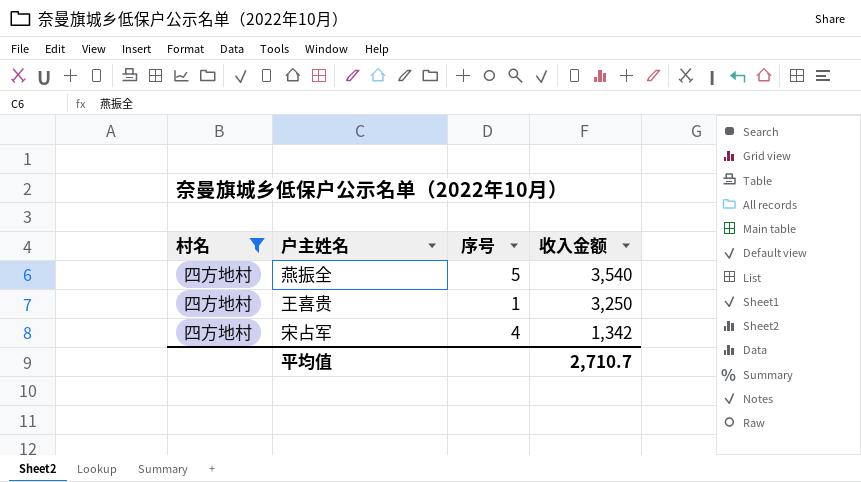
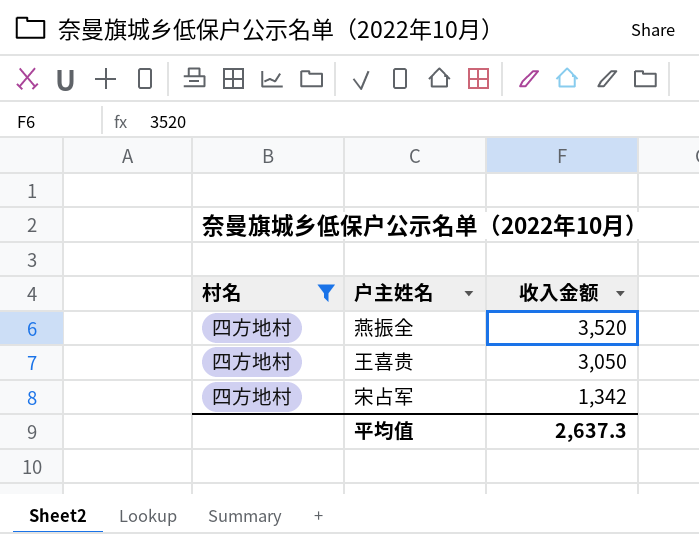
column 序号 | position: 3 -> none
燕振全 | 收入金额: 3,540 -> 3,520
王喜贵 | 收入金额: 3,250 -> 3,050
平均值 | 收入金额: 2,710.7 -> 2,637.3

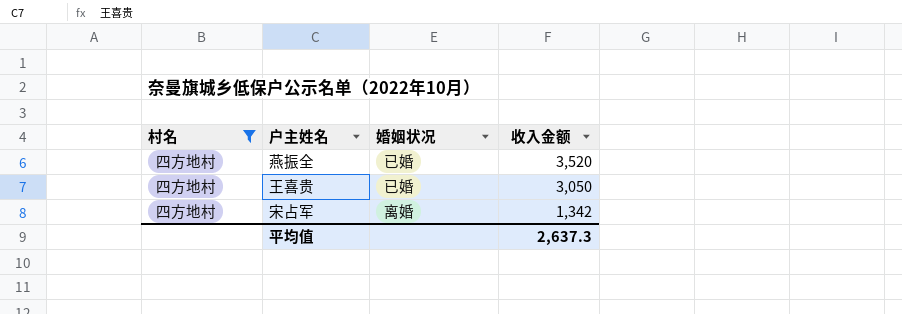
column 婚姻状况 | position: none -> 3

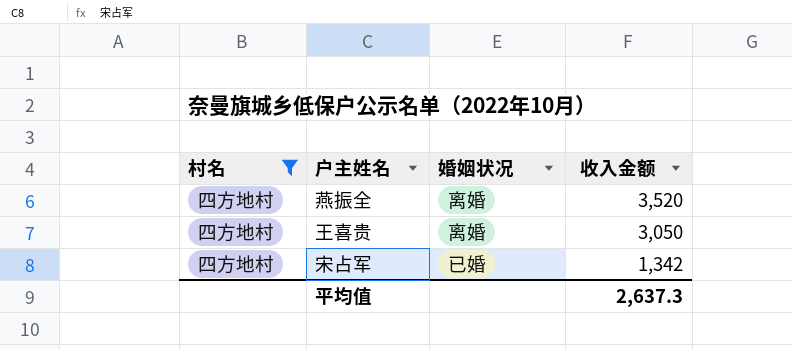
燕振全 | 婚姻状况: 已婚 -> 离婚
王喜贵 | 婚姻状况: 已婚 -> 离婚
宋占军 | 婚姻状况: 离婚 -> 已婚

